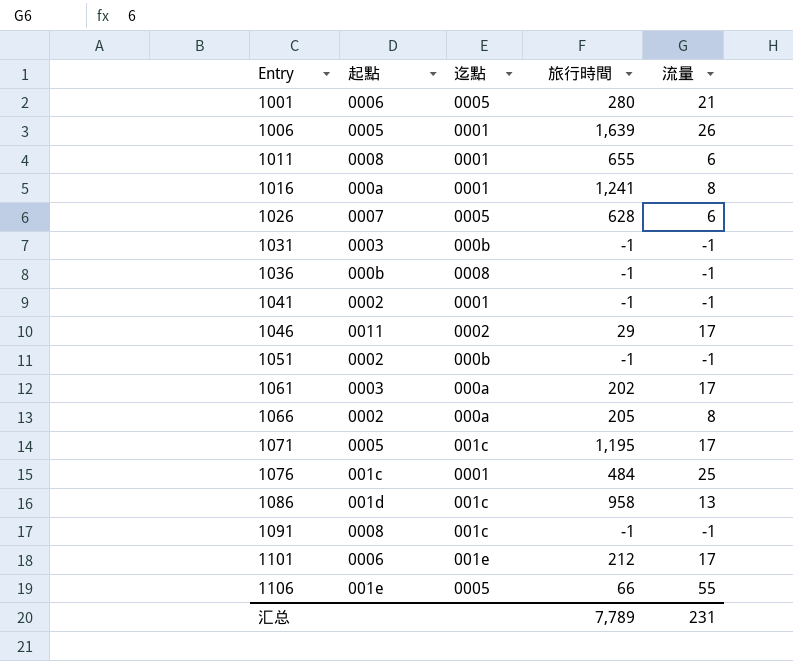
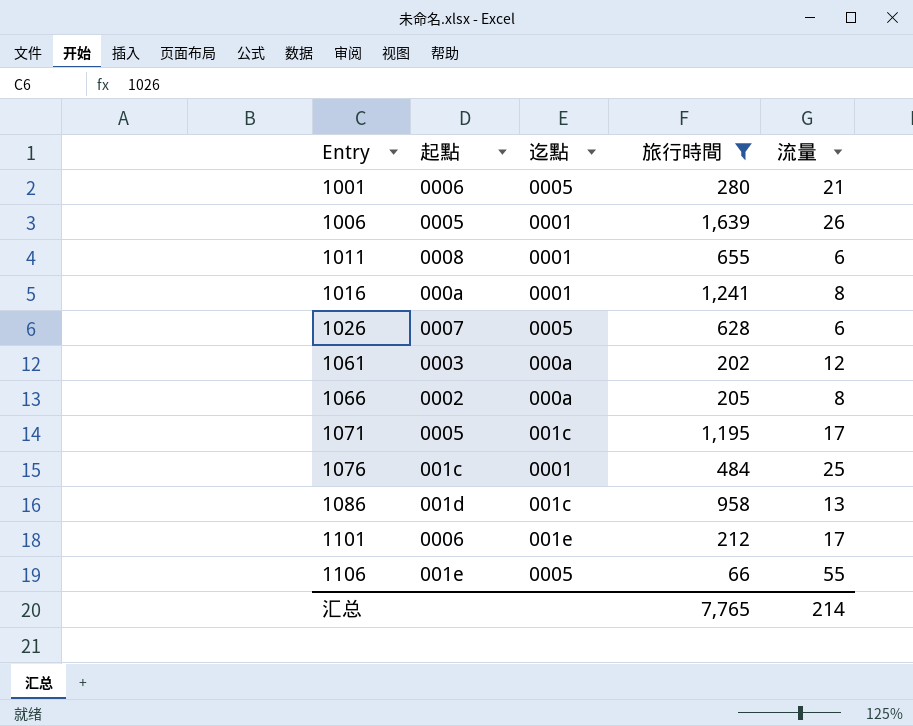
filter: none -> 旅行時間 >= 66
1061 | 流量: 17 -> 12
汇总 | 旅行時間: 7,789 -> 7,765
汇总 | 流量: 231 -> 214

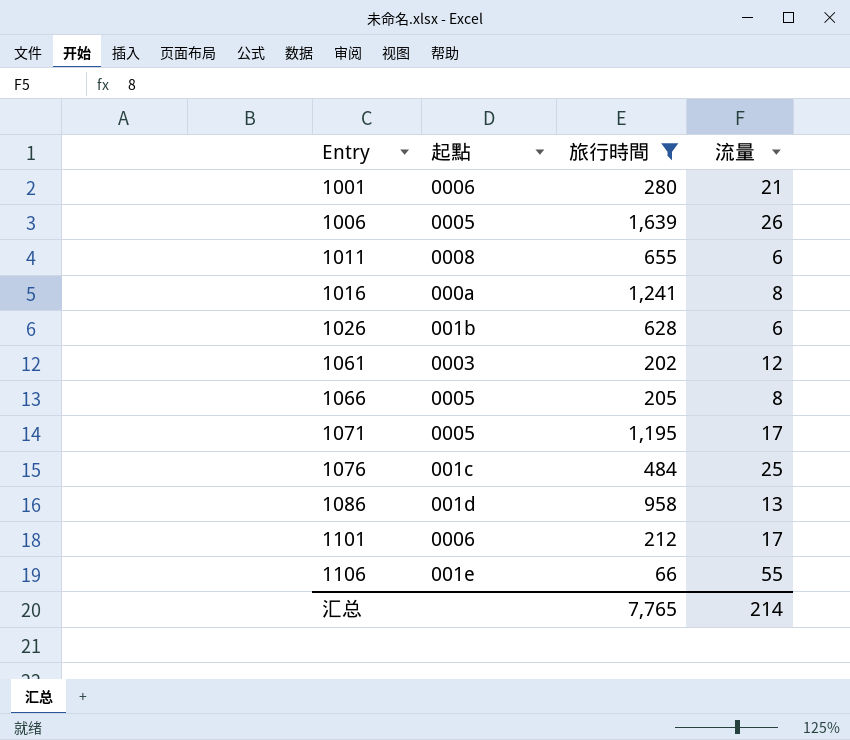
column 迄點 | position: 3 -> none
1026 | 起點: 0007 -> 001b
1066 | 起點: 0002 -> 0005

